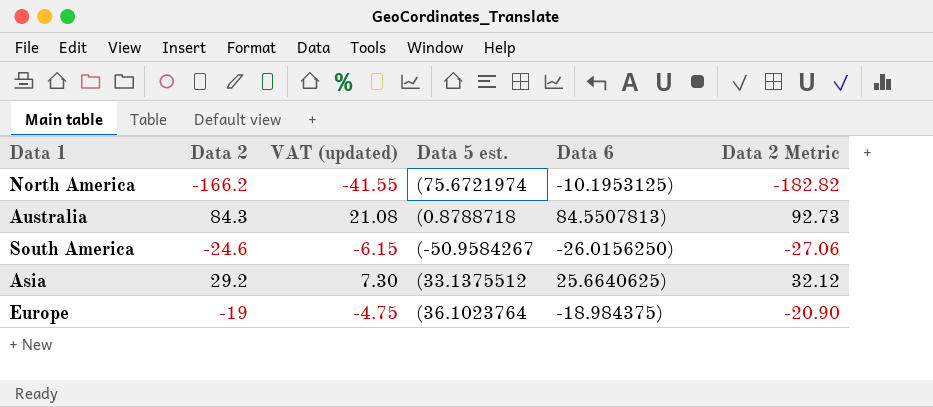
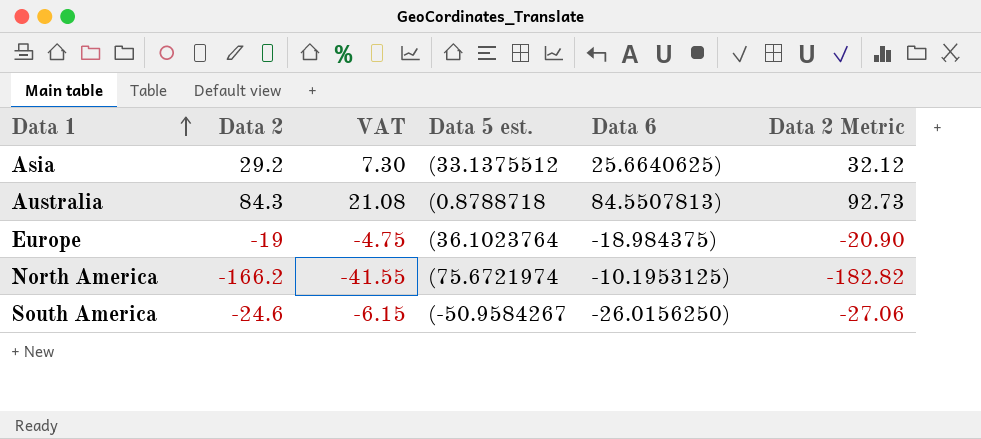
row order: none -> Data 1 ascending
column name: VAT (updated) -> VAT

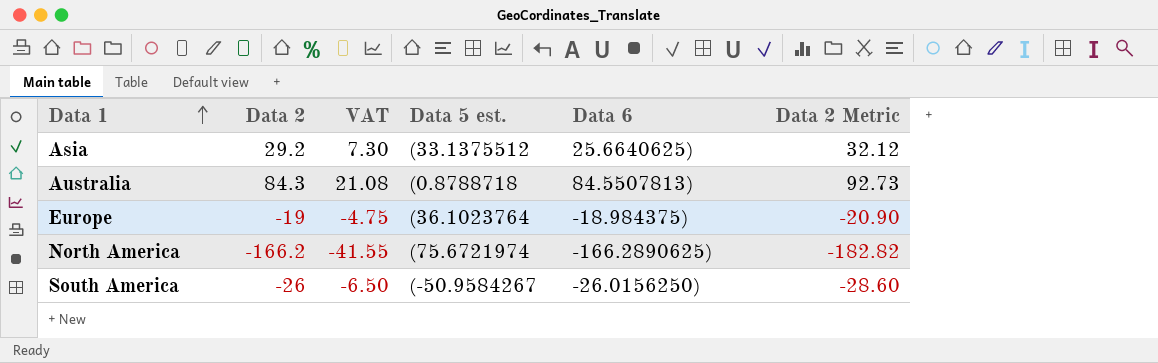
North America | Data 6: -10.1953125) -> -166.2890625)
South America | Data 2: -24.6 -> -26
South America | VAT: -6.15 -> -6.50
South America | Data 2 Metric: -27.06 -> -28.60

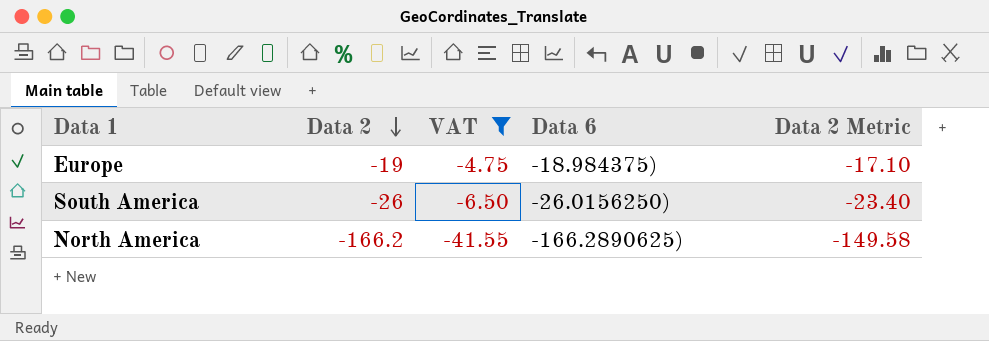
filter: none -> VAT <= -4.75
row order: Data 1 ascending -> Data 2 descending
column Data 5 est. | position: 4 -> none
column Data 2 Metric | formula: [Data 2] * 1.1 -> [Data 2] * 0.9

